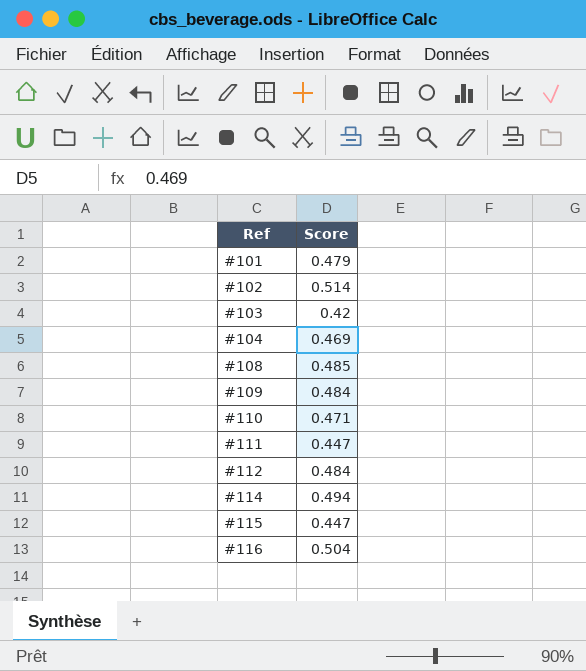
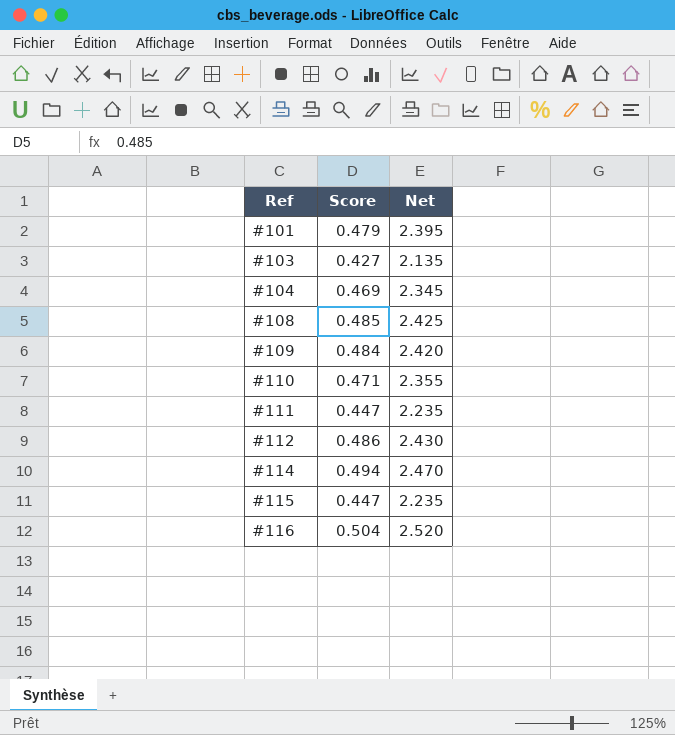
column Net | formula: none -> [Score] * 5
row #102: 0.514 -> none
#103 | Score: 0.42 -> 0.427
#112 | Score: 0.484 -> 0.486

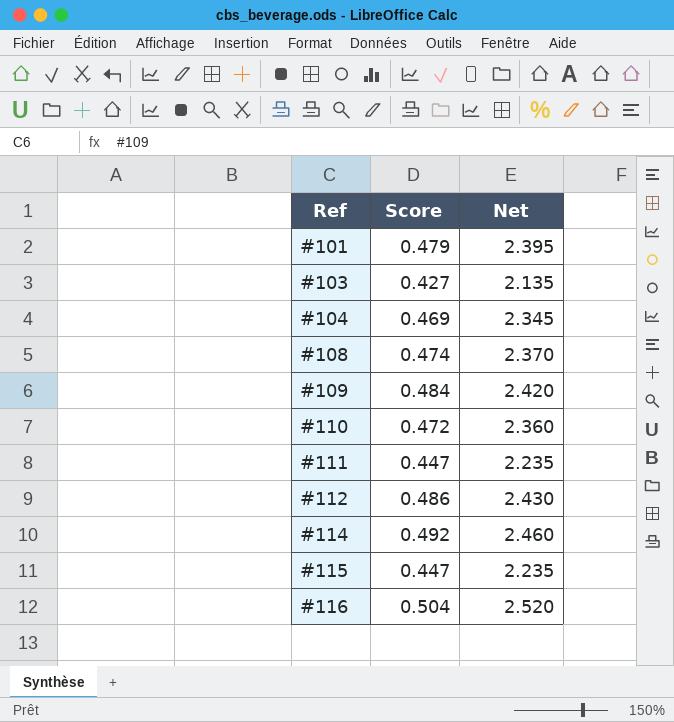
#108 | Score: 0.485 -> 0.474
#108 | Net: 2.425 -> 2.370
#110 | Score: 0.471 -> 0.472
#110 | Net: 2.355 -> 2.360
#114 | Score: 0.494 -> 0.492
#114 | Net: 2.470 -> 2.460

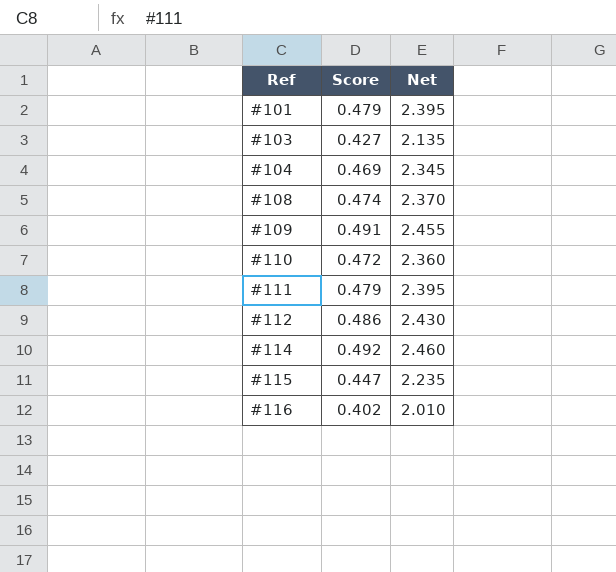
#109 | Score: 0.484 -> 0.491
#109 | Net: 2.420 -> 2.455
#111 | Score: 0.447 -> 0.479
#111 | Net: 2.235 -> 2.395
#116 | Score: 0.504 -> 0.402
#116 | Net: 2.520 -> 2.010

